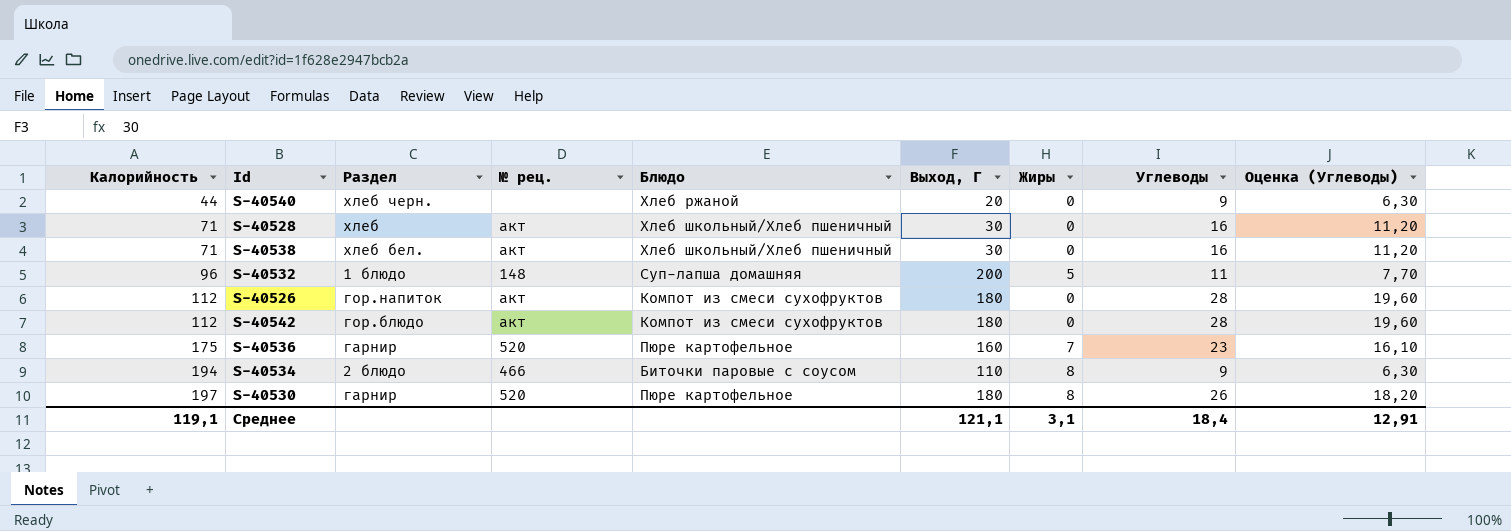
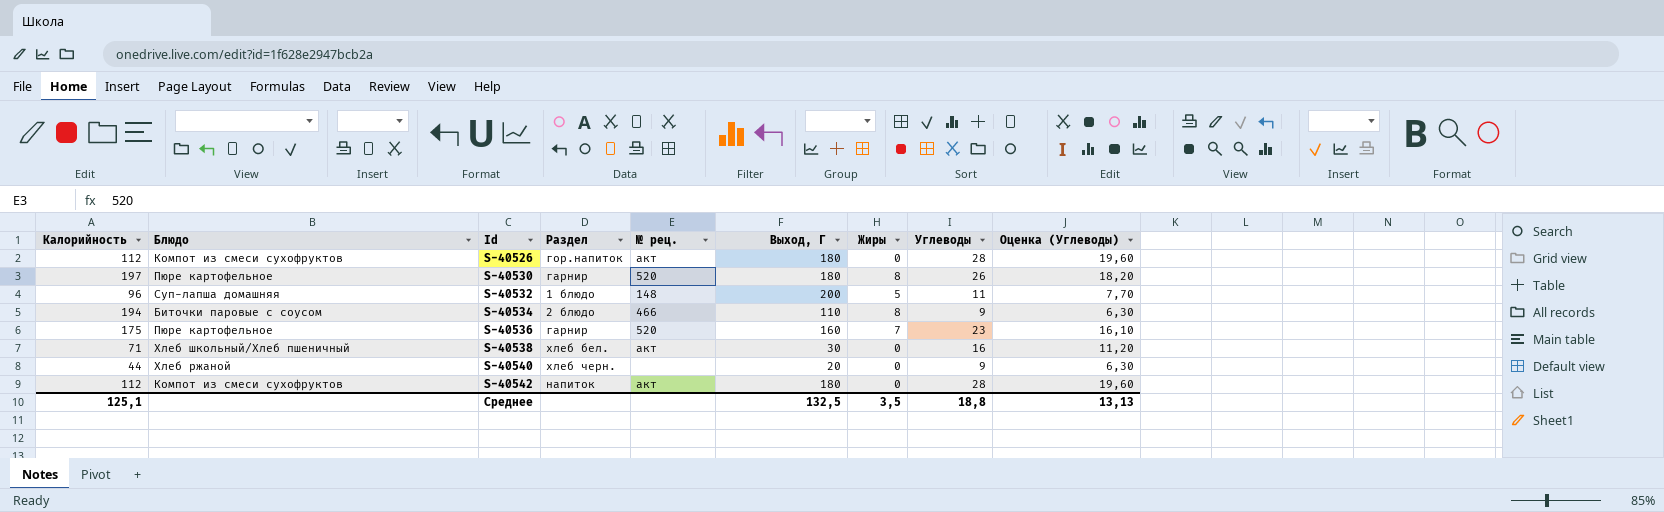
row order: Калорийность ascending -> Id ascending
column Блюдо | position: 5 -> 2
row S-40528: 71 | хлеб | акт | Хлеб школьный/Хлеб пшеничный | 30 | 0 | 16 | 11,20 -> none
S-40542 | Раздел: гор.блюдо -> напиток
Среднее | Калорийность: 119,1 -> 125,1
Среднее | Выход, Г: 121,1 -> 132,5
Среднее | Жиры: 3,1 -> 3,5
Среднее | Углеводы: 18,4 -> 18,8
Среднее | Оценка (Углеводы): 12,91 -> 13,13

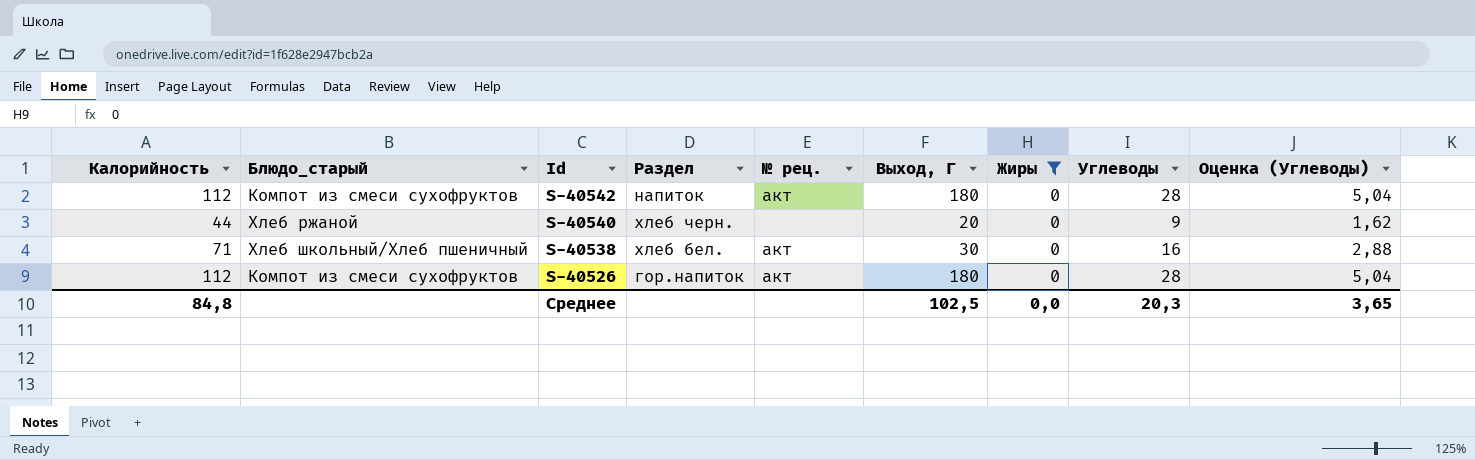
filter: none -> Жиры = 0
row order: Id ascending -> Id descending
column name: Блюдо -> Блюдо_старый
column Оценка (Углеводы) | formula: [Углеводы] * 0,7 -> [Углеводы] * 0,18
Среднее | Калорийность: 125,1 -> 84,8
Среднее | Выход, Г: 132,5 -> 102,5
Среднее | Жиры: 3,5 -> 0,0
Среднее | Углеводы: 18,8 -> 20,3
Среднее | Оценка (Углеводы): 13,13 -> 3,65

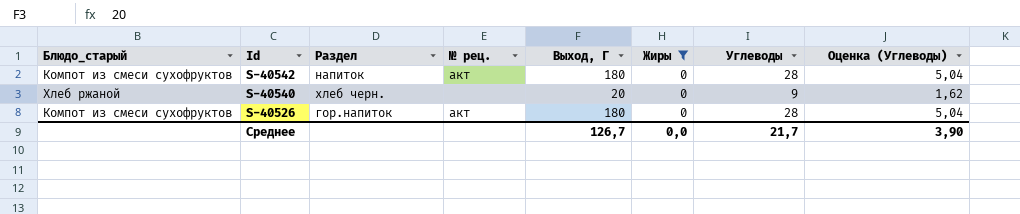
column Калорийность | position: 1 -> none
row S-40538: 71 | Хлеб школьный/Хлеб пшеничный | хлеб бел. | акт | 30 | 0 | 16 | 2,88 -> none
Среднее | Выход, Г: 102,5 -> 126,7
Среднее | Углеводы: 20,3 -> 21,7
Среднее | Оценка (Углеводы): 3,65 -> 3,90

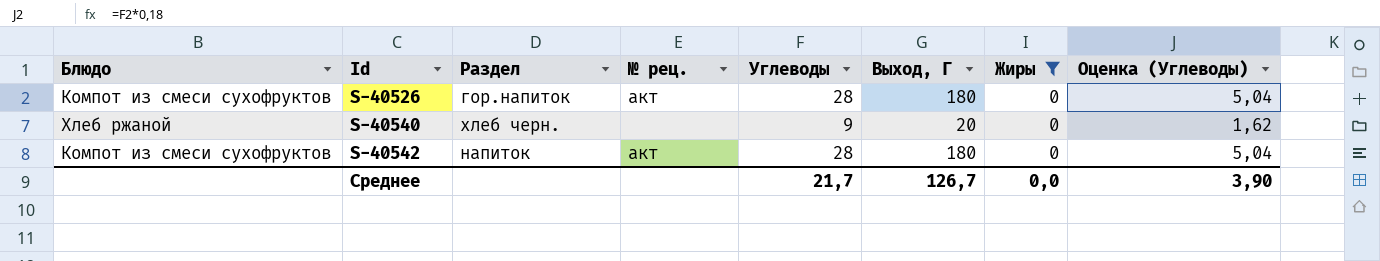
row order: Id descending -> Id ascending
column name: Блюдо_старый -> Блюдо
column Углеводы | position: 7 -> 5

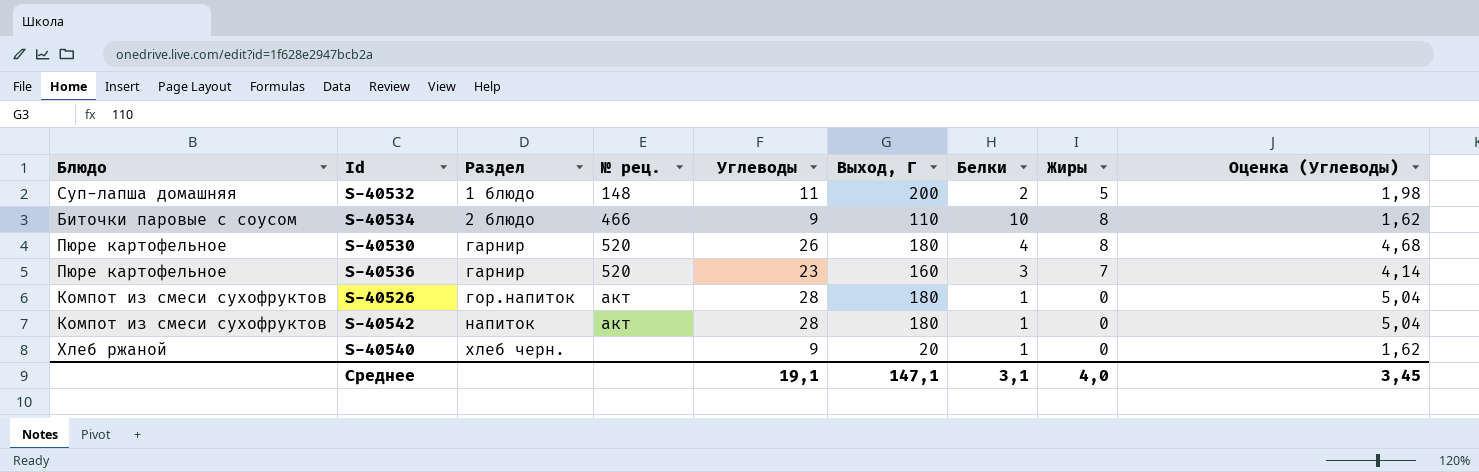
filter: Жиры = 0 -> none
row order: Id ascending -> Раздел ascending
column Белки | position: none -> 7
Среднее | Углеводы: 21,7 -> 19,1
Среднее | Выход, Г: 126,7 -> 147,1
Среднее | Жиры: 0,0 -> 4,0
Среднее | Оценка (Углеводы): 3,90 -> 3,45

